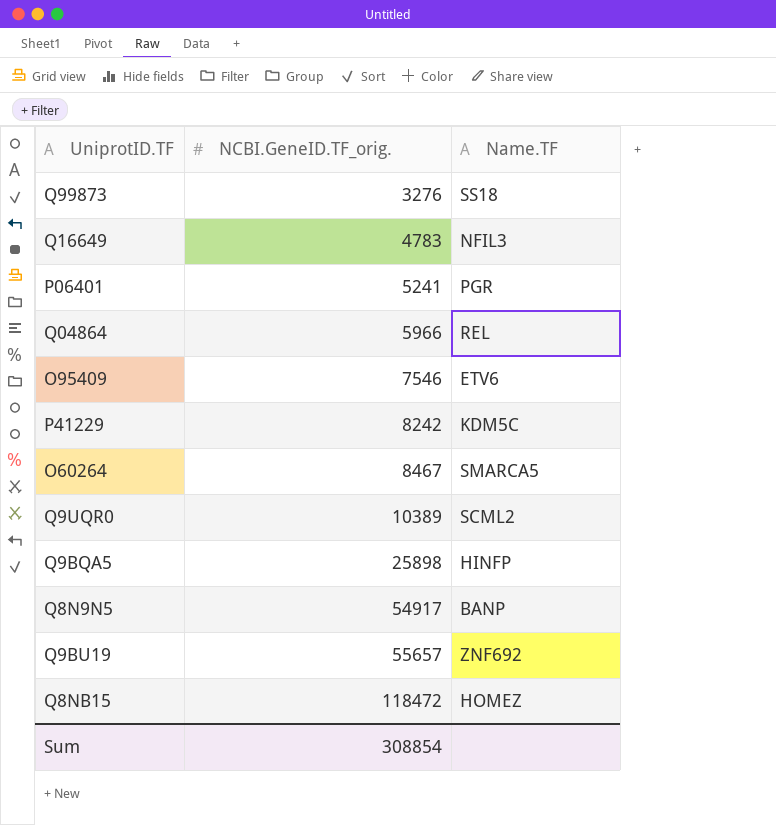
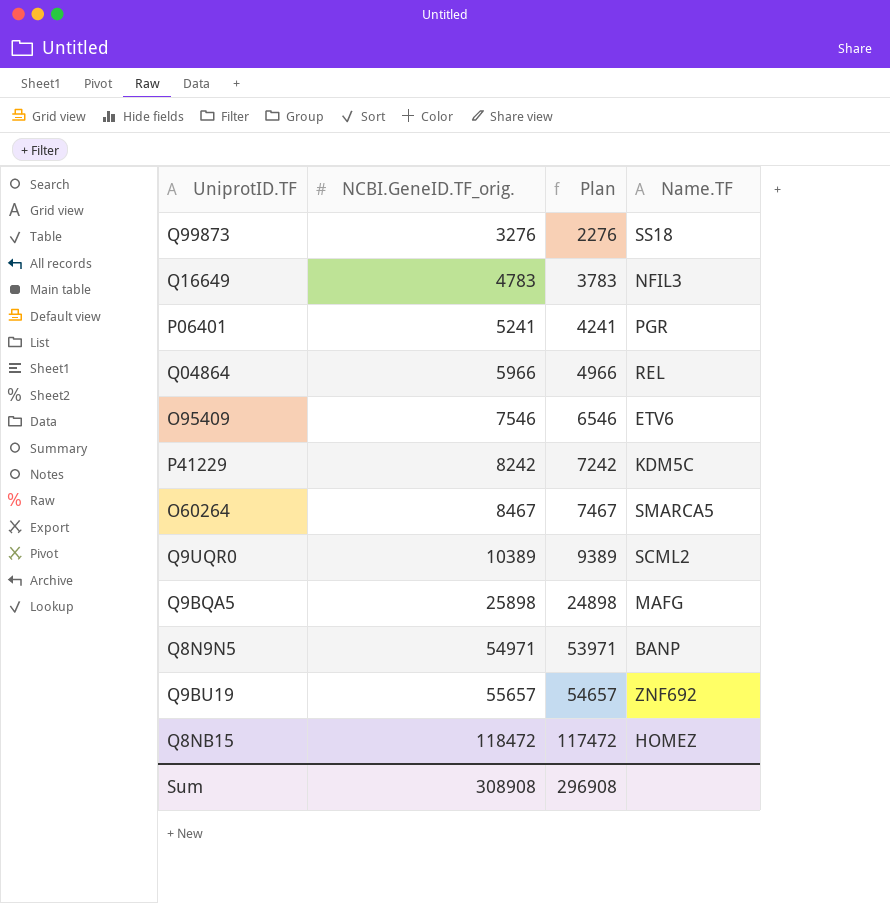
column Plan | formula: none -> [NCBI.GeneID.TF_orig.] - 1000
Q9BQA5 | Name.TF: HINFP -> MAFG
Q8N9N5 | NCBI.GeneID.TF_orig.: 54917 -> 54971
Sum | NCBI.GeneID.TF_orig.: 308854 -> 308908

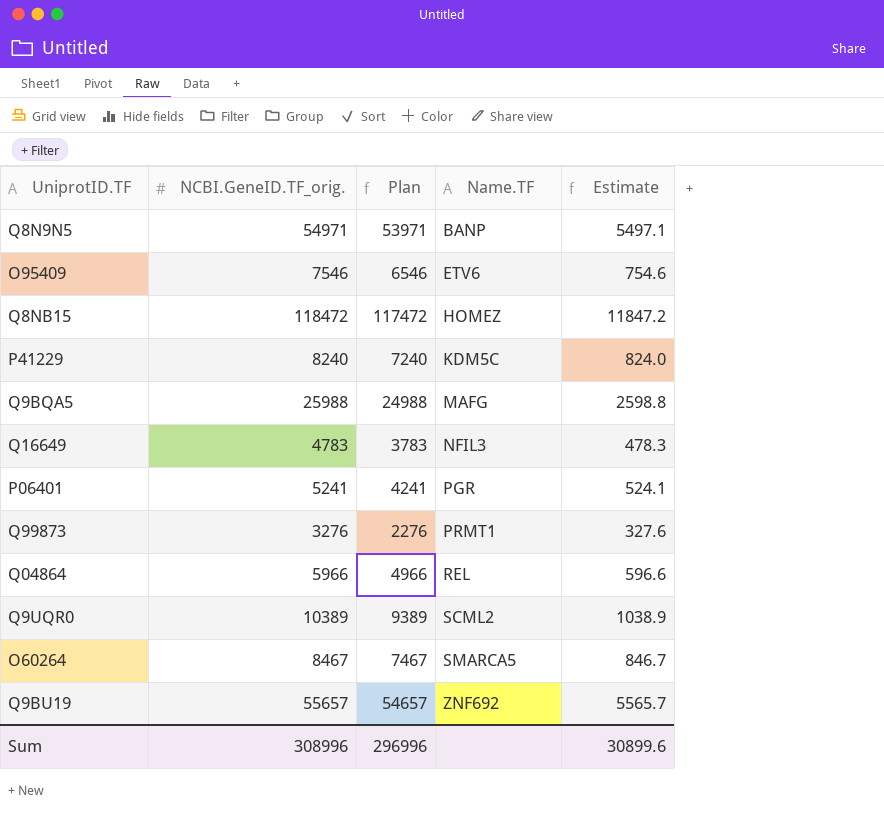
row order: NCBI.GeneID.TF_orig. ascending -> Name.TF ascending
column Estimate | formula: none -> [NCBI.GeneID.TF_orig.] * 0.1
P41229 | NCBI.GeneID.TF_orig.: 8242 -> 8240
P41229 | Plan: 7242 -> 7240
Q9BQA5 | NCBI.GeneID.TF_orig.: 25898 -> 25988
Q9BQA5 | Plan: 24898 -> 24988
Q99873 | Name.TF: SS18 -> PRMT1
Sum | NCBI.GeneID.TF_orig.: 308908 -> 308996
Sum | Plan: 296908 -> 296996

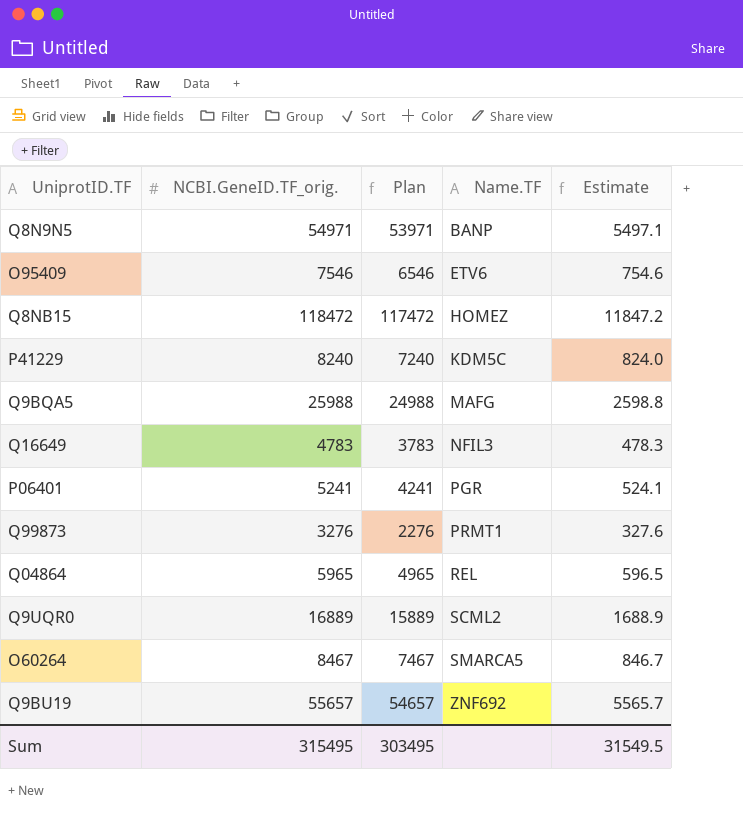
Q04864 | NCBI.GeneID.TF_orig.: 5966 -> 5965
Q04864 | Plan: 4966 -> 4965
Q04864 | Estimate: 596.6 -> 596.5
Q9UQR0 | NCBI.GeneID.TF_orig.: 10389 -> 16889
Q9UQR0 | Plan: 9389 -> 15889
Q9UQR0 | Estimate: 1038.9 -> 1688.9
Sum | NCBI.GeneID.TF_orig.: 308996 -> 315495
Sum | Plan: 296996 -> 303495
Sum | Estimate: 30899.6 -> 31549.5

